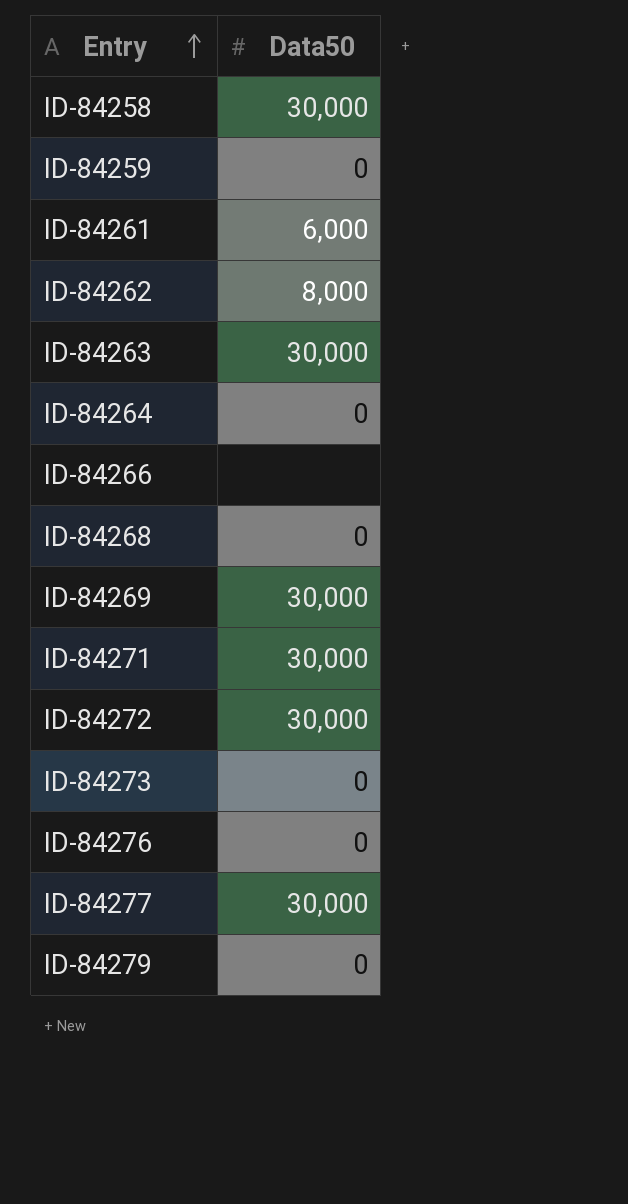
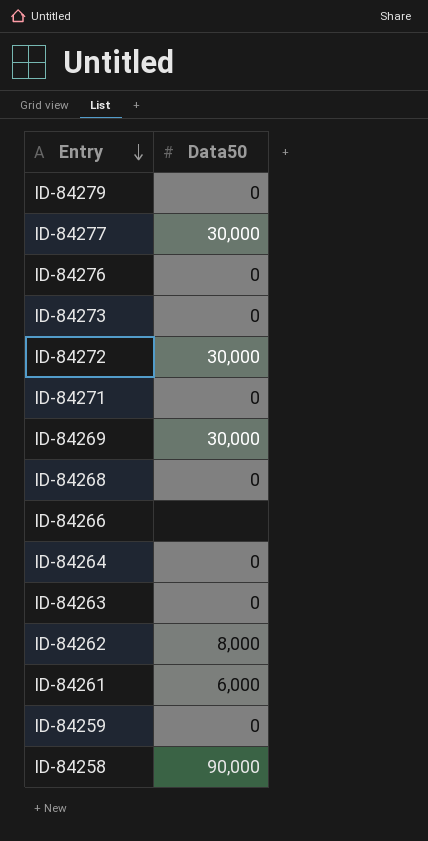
row order: Entry ascending -> Entry descending
ID-84271 | Data50: 30,000 -> 0
ID-84263 | Data50: 30,000 -> 0
ID-84258 | Data50: 30,000 -> 90,000

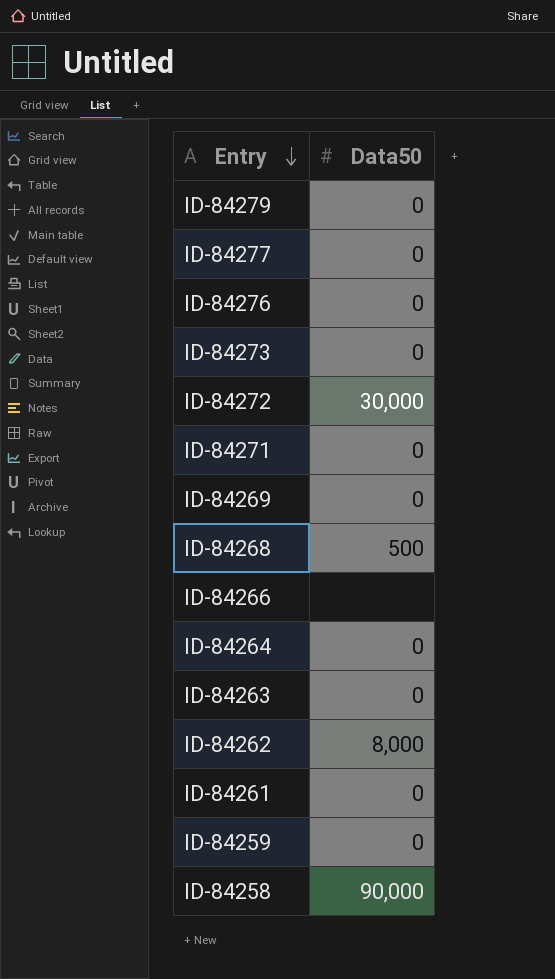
ID-84277 | Data50: 30,000 -> 0
ID-84269 | Data50: 30,000 -> 0
ID-84268 | Data50: 0 -> 500
ID-84261 | Data50: 6,000 -> 0

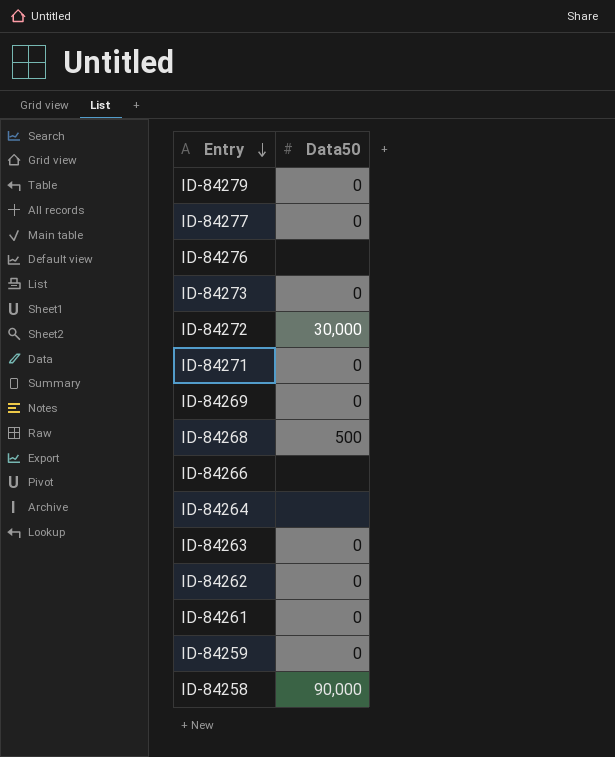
ID-84276 | Data50: 0 -> none
ID-84264 | Data50: 0 -> none
ID-84262 | Data50: 8,000 -> 0

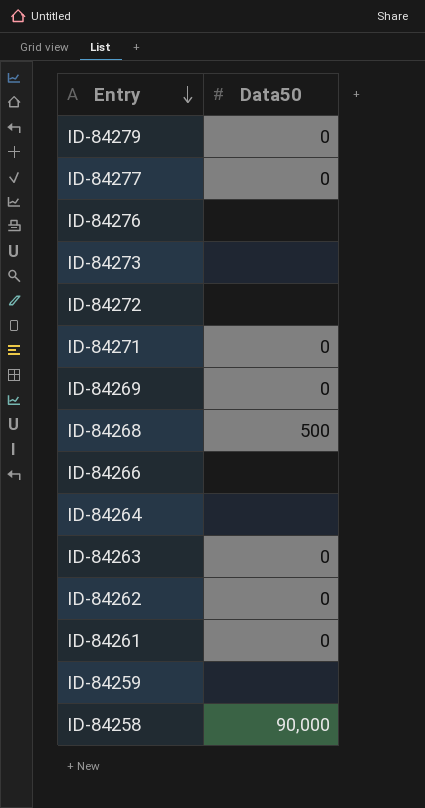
ID-84273 | Data50: 0 -> none
ID-84272 | Data50: 30,000 -> none
ID-84259 | Data50: 0 -> none

